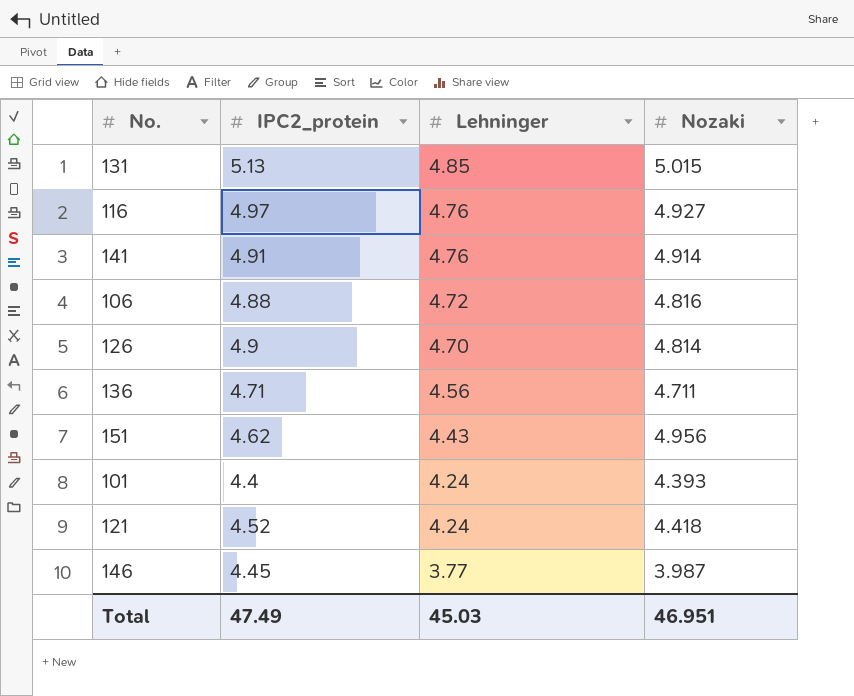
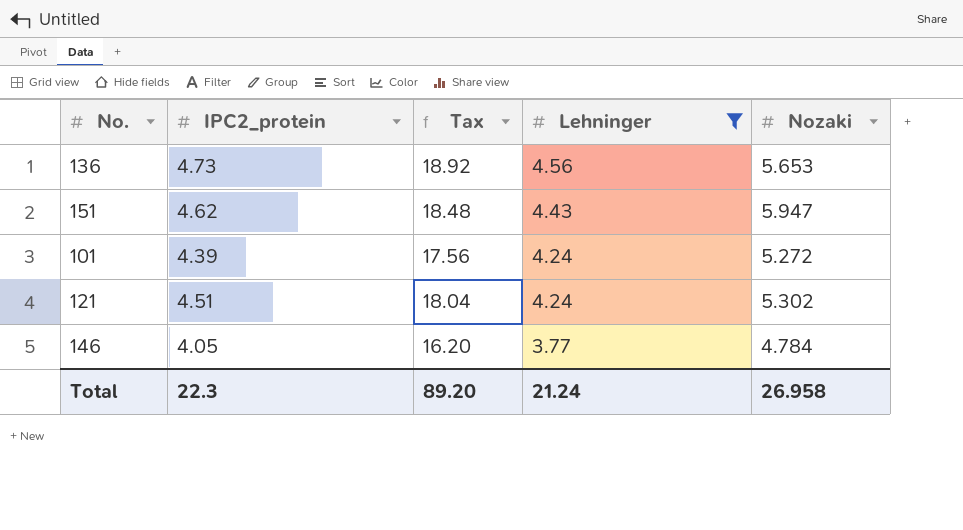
filter: none -> Lehninger <= 4.56
column Tax | formula: none -> [IPC2_protein] * 4
136 | IPC2_protein: 4.71 -> 4.73
136 | Nozaki: 4.711 -> 5.653
151 | Nozaki: 4.956 -> 5.947
101 | IPC2_protein: 4.4 -> 4.39
101 | Nozaki: 4.393 -> 5.272
121 | IPC2_protein: 4.52 -> 4.51
121 | Nozaki: 4.418 -> 5.302
146 | IPC2_protein: 4.45 -> 4.05
146 | Nozaki: 3.987 -> 4.784
Total | IPC2_protein: 47.49 -> 22.3
Total | Lehninger: 45.03 -> 21.24
Total | Nozaki: 46.951 -> 26.958

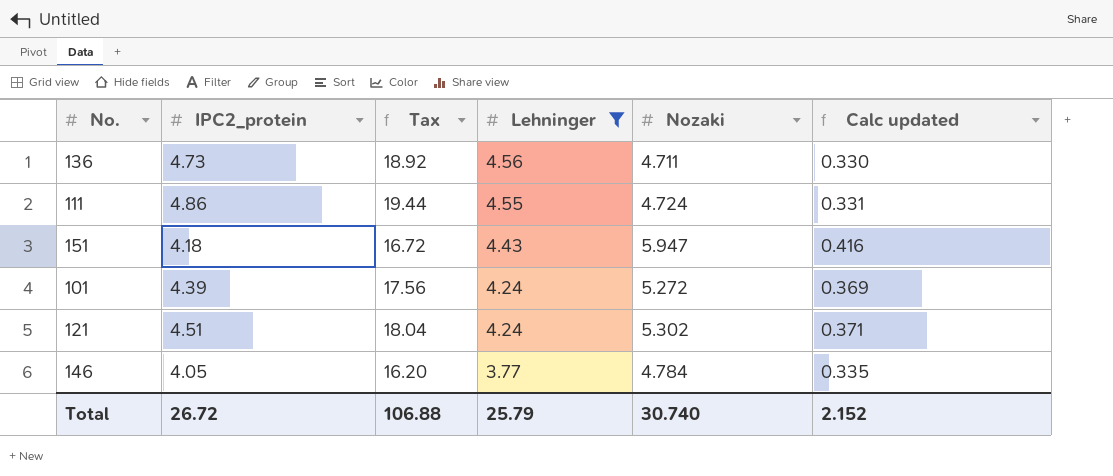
column Calc updated | formula: none -> [Nozaki] * 0.07
136 | Nozaki: 5.653 -> 4.711
row 111: none -> 4.86 | 19.44 | 4.55 | 4.724 | 0.331
151 | IPC2_protein: 4.62 -> 4.18
151 | Tax: 18.48 -> 16.72
Total | IPC2_protein: 22.3 -> 26.72
Total | Tax: 89.20 -> 106.88
Total | Lehninger: 21.24 -> 25.79
Total | Nozaki: 26.958 -> 30.740

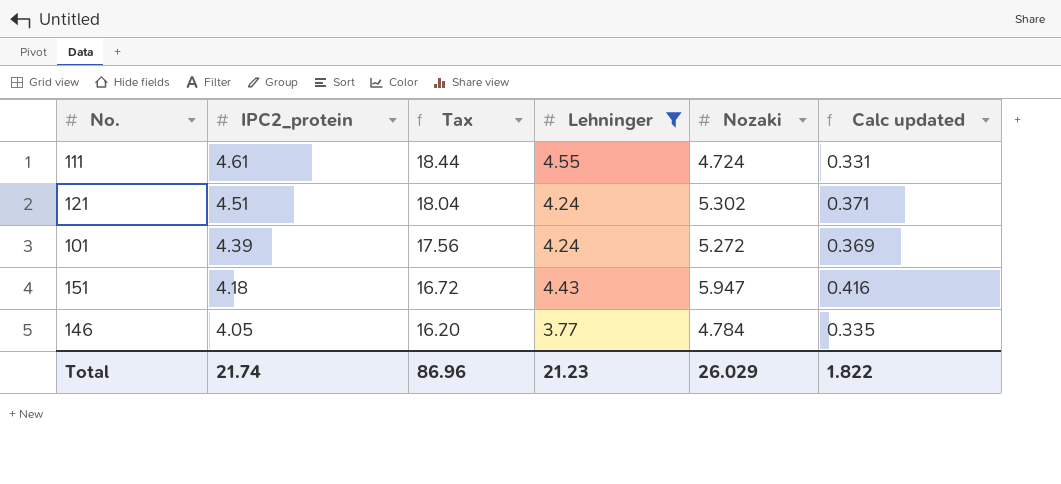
row order: Lehninger descending -> IPC2_protein descending
row 136: 4.73 | 18.92 | 4.56 | 4.711 | 0.330 -> none
111 | IPC2_protein: 4.86 -> 4.61
111 | Tax: 19.44 -> 18.44
Total | IPC2_protein: 26.72 -> 21.74
Total | Tax: 106.88 -> 86.96
Total | Lehninger: 25.79 -> 21.23
Total | Nozaki: 30.740 -> 26.029
Total | Calc updated: 2.152 -> 1.822

